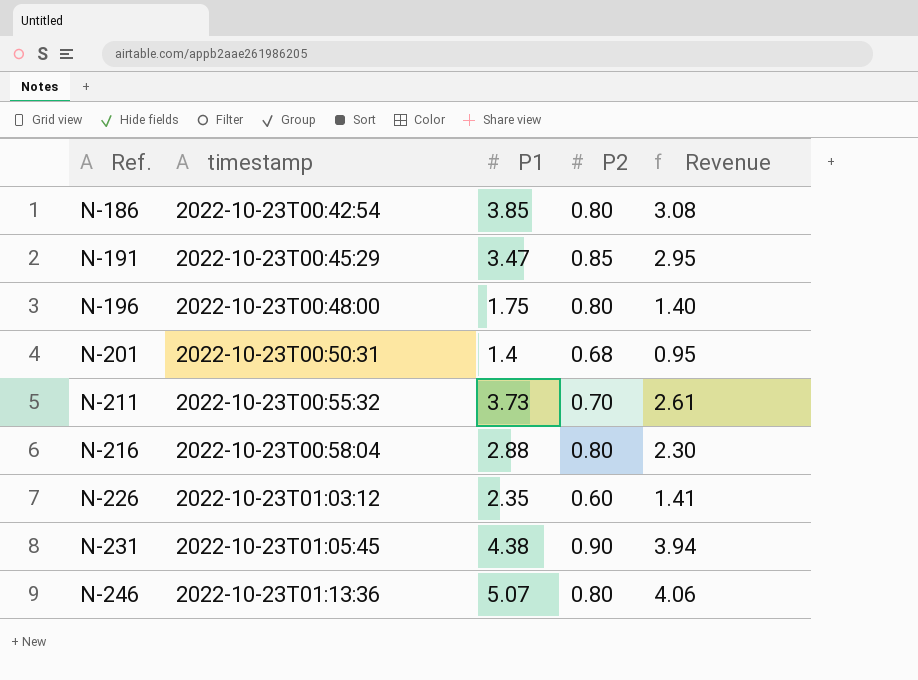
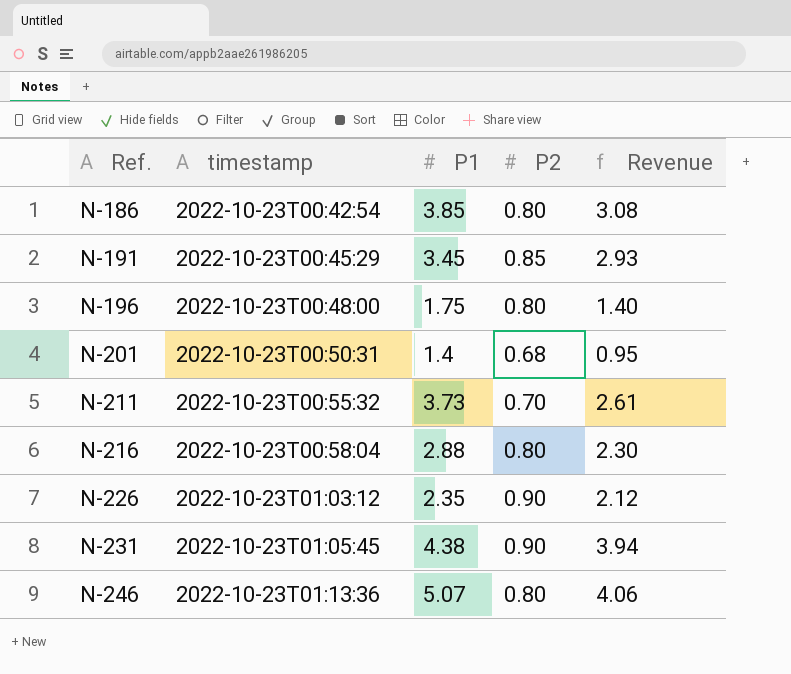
N-191 | P1: 3.47 -> 3.45
N-191 | Revenue: 2.95 -> 2.93
N-226 | P2: 0.60 -> 0.90
N-226 | Revenue: 1.41 -> 2.12

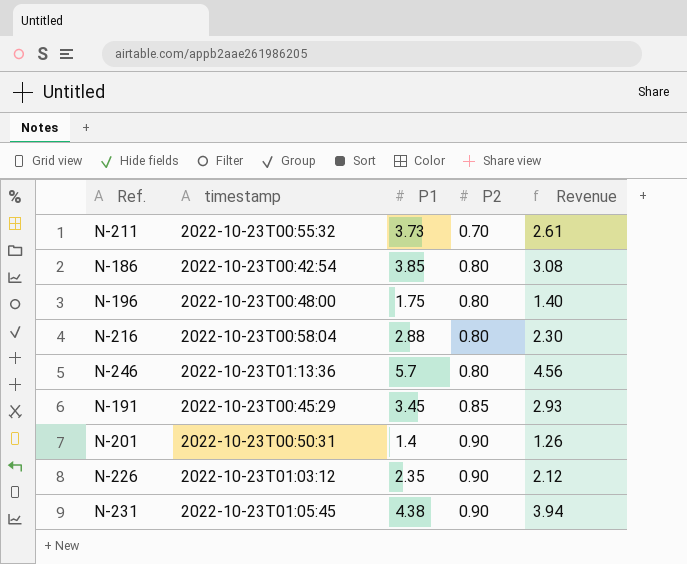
row order: Ref. ascending -> P2 ascending
N-246 | P1: 5.07 -> 5.7
N-246 | Revenue: 4.06 -> 4.56
N-201 | P2: 0.68 -> 0.90
N-201 | Revenue: 0.95 -> 1.26

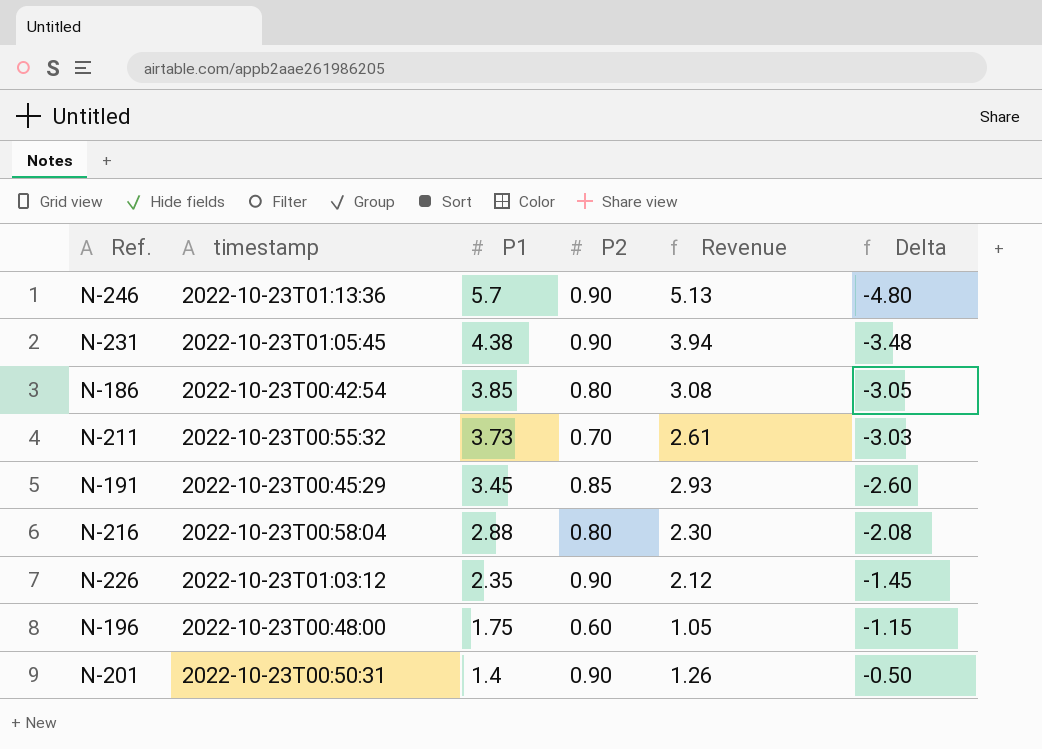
row order: P2 ascending -> P1 descending
column Delta | formula: none -> [P2] - [P1]
N-246 | P2: 0.80 -> 0.90
N-246 | Revenue: 4.56 -> 5.13
N-196 | P2: 0.80 -> 0.60
N-196 | Revenue: 1.40 -> 1.05

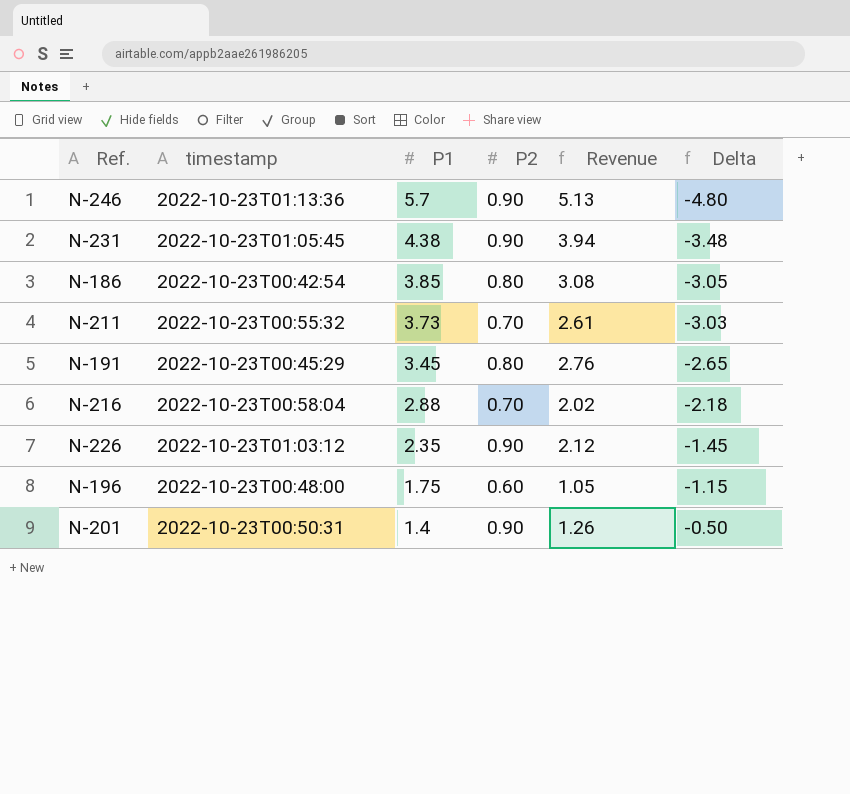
N-191 | P2: 0.85 -> 0.80
N-191 | Revenue: 2.93 -> 2.76
N-191 | Delta: -2.60 -> -2.65
N-216 | P2: 0.80 -> 0.70
N-216 | Revenue: 2.30 -> 2.02
N-216 | Delta: -2.08 -> -2.18

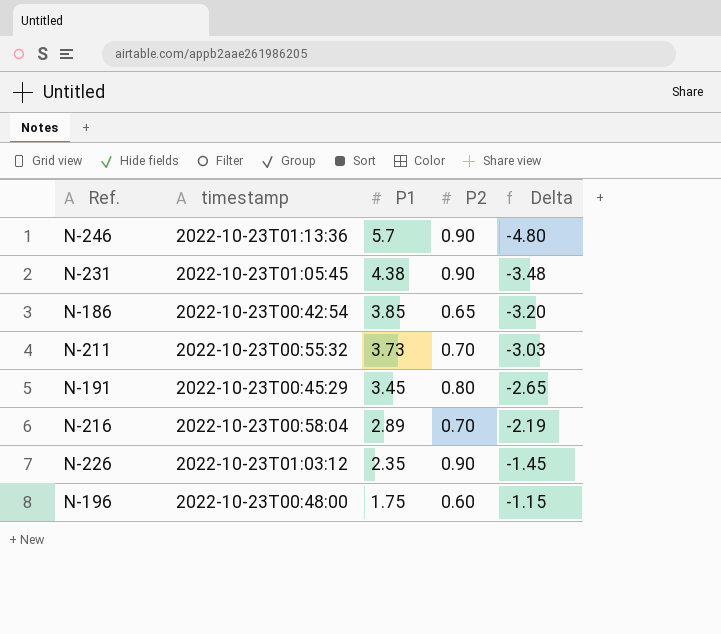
column Revenue | formula: [P1] * [P2] -> none
row N-201: 2022-10-23T00:50:31 | 1.4 | 0.90 | 1.26 | -0.50 -> none
N-186 | P2: 0.80 -> 0.65
N-186 | Delta: -3.05 -> -3.20
N-216 | P1: 2.88 -> 2.89
N-216 | Delta: -2.18 -> -2.19

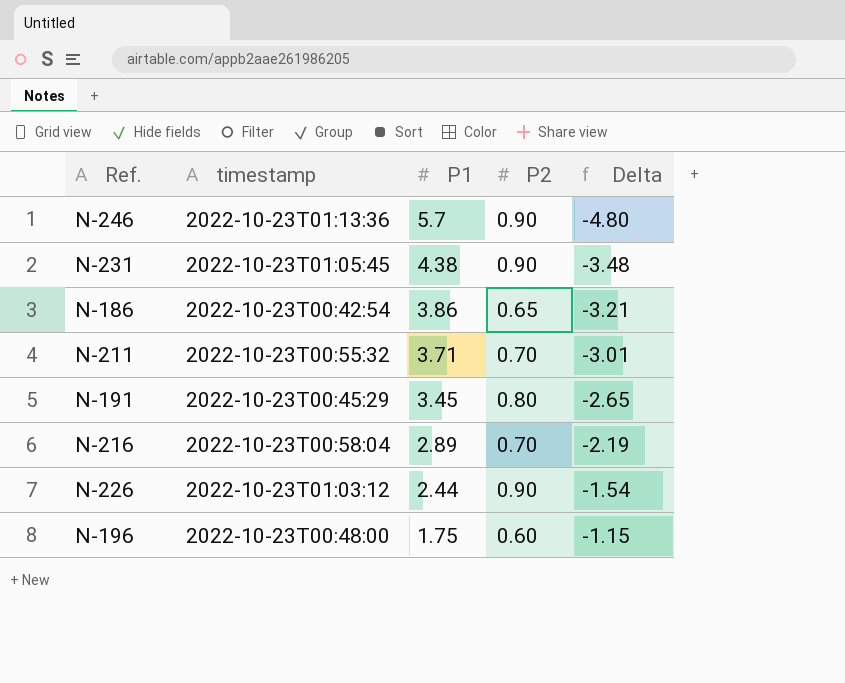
N-186 | P1: 3.85 -> 3.86
N-186 | Delta: -3.20 -> -3.21
N-211 | P1: 3.73 -> 3.71
N-211 | Delta: -3.03 -> -3.01
N-226 | P1: 2.35 -> 2.44
N-226 | Delta: -1.45 -> -1.54

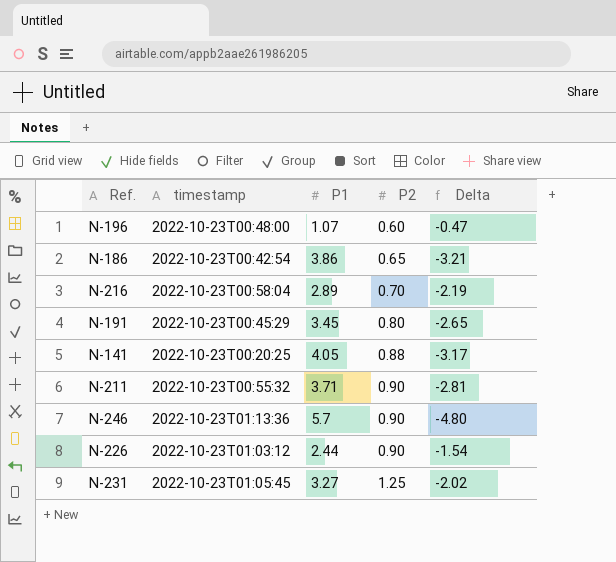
row order: P1 descending -> P2 ascending
N-196 | P1: 1.75 -> 1.07
N-196 | Delta: -1.15 -> -0.47
row N-141: none -> 2022-10-23T00:20:25 | 4.05 | 0.88 | -3.17
N-211 | P2: 0.70 -> 0.90
N-211 | Delta: -3.01 -> -2.81
N-231 | P1: 4.38 -> 3.27
N-231 | P2: 0.90 -> 1.25
N-231 | Delta: -3.48 -> -2.02

